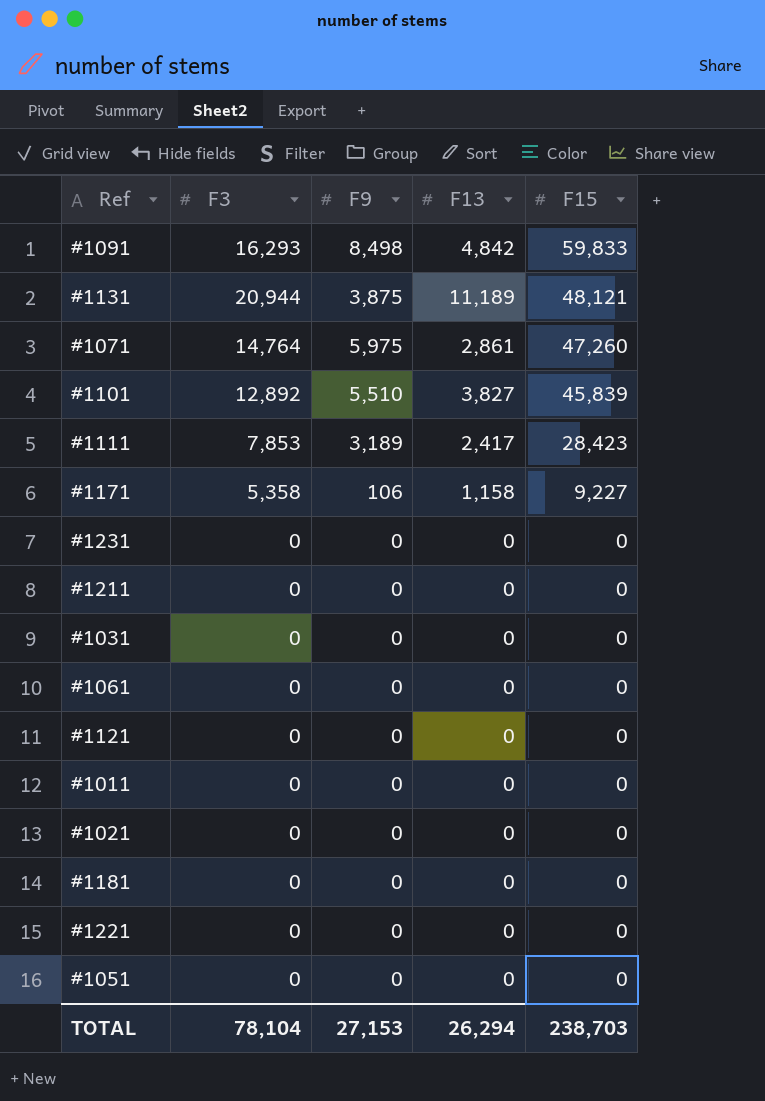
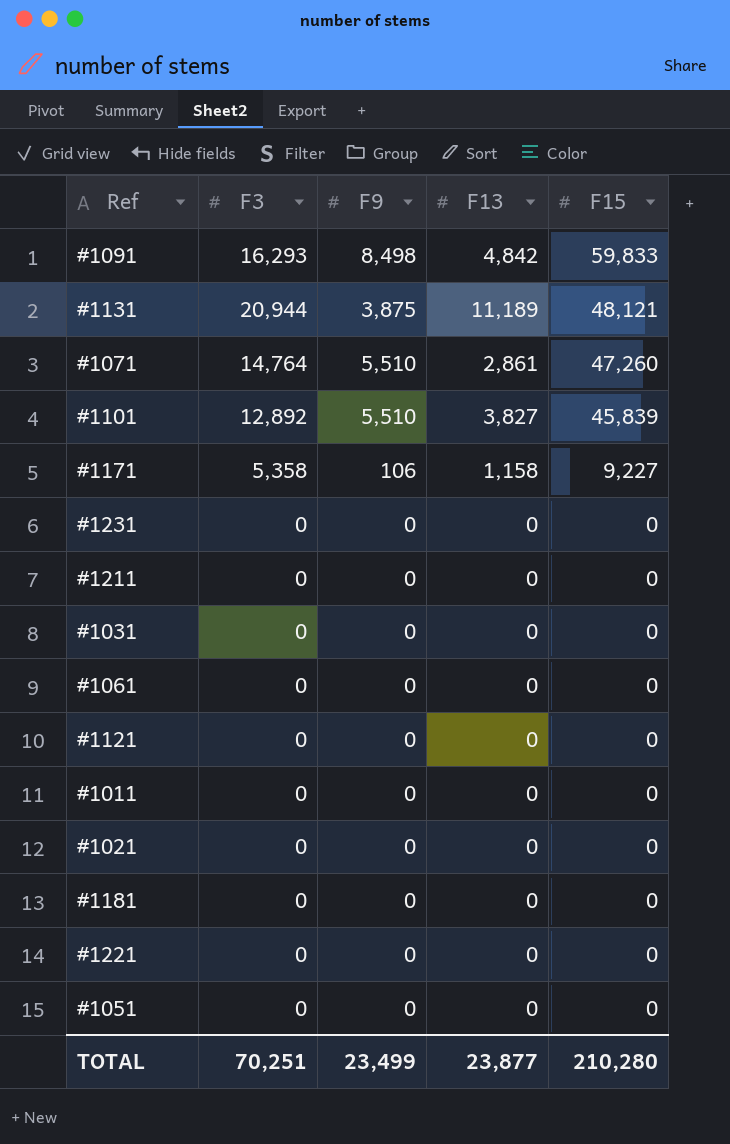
row #1111: 7,853 | 3,189 | 2,417 | 28,423 -> none
#1071 | F9: 5,975 -> 5,510
TOTAL | F3: 78,104 -> 70,251
TOTAL | F9: 27,153 -> 23,499
TOTAL | F13: 26,294 -> 23,877
TOTAL | F15: 238,703 -> 210,280

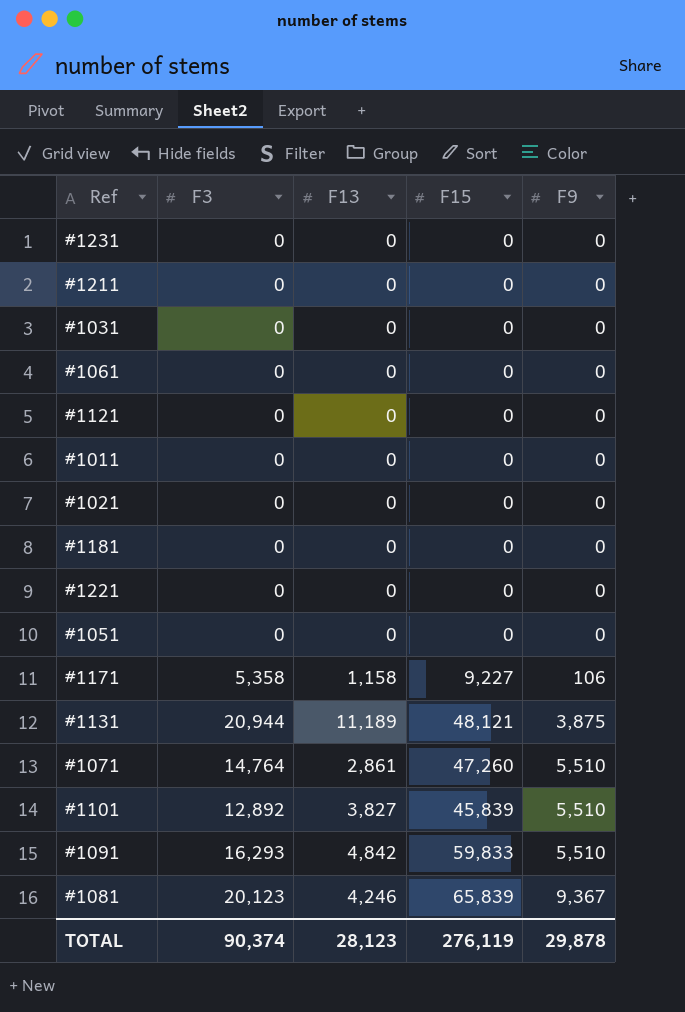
row order: F15 descending -> F9 ascending
column F9 | position: 3 -> 5
#1091 | F9: 8,498 -> 5,510
row #1081: none -> 20,123 | 4,246 | 65,839 | 9,367
TOTAL | F3: 70,251 -> 90,374
TOTAL | F13: 23,877 -> 28,123
TOTAL | F15: 210,280 -> 276,119
TOTAL | F9: 23,499 -> 29,878

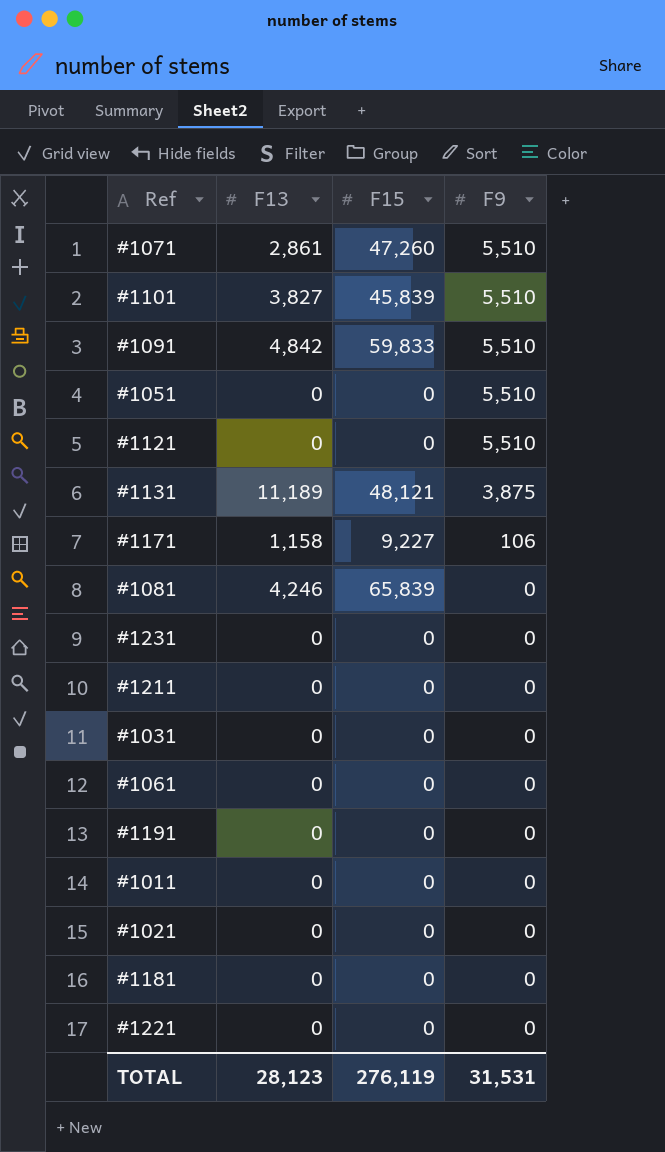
row order: F9 ascending -> F9 descending
column F3 | position: 2 -> none
#1051 | F9: 0 -> 5,510
#1121 | F9: 0 -> 5,510
#1081 | F9: 9,367 -> 0
row #1191: none -> 0 | 0 | 0
TOTAL | F9: 29,878 -> 31,531

